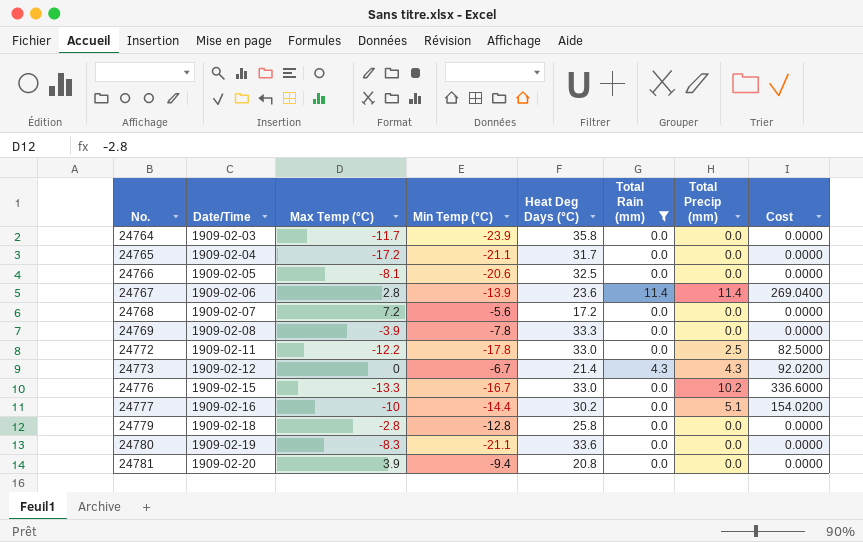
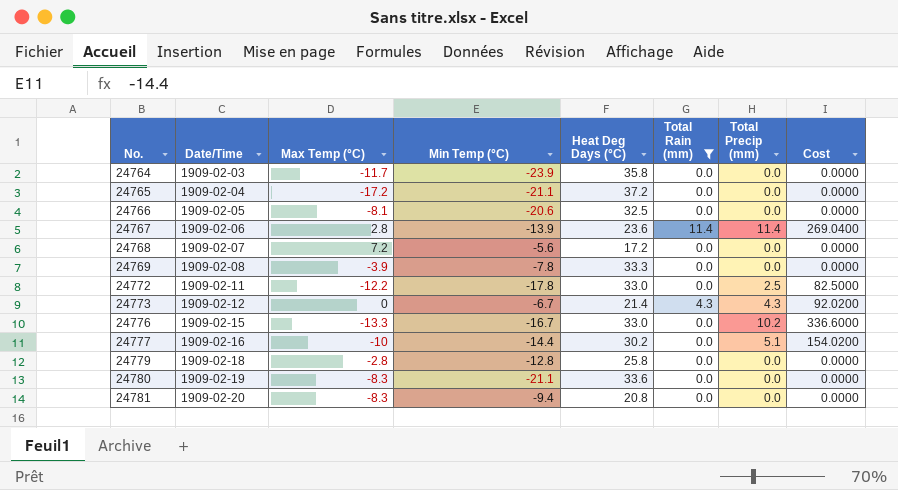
24765 | Heat Deg Days (°C): 31.7 -> 37.2
24781 | Max Temp (°C): 3.9 -> -8.3

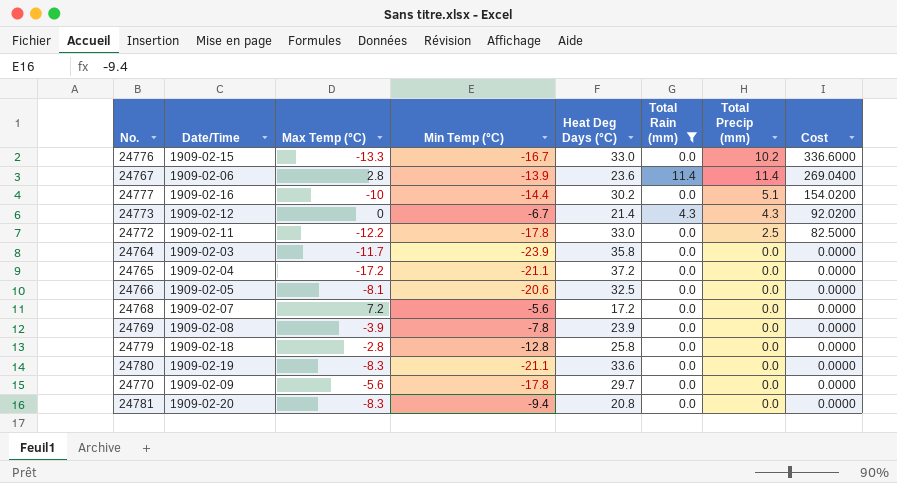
row order: No. ascending -> Cost descending
24769 | Heat Deg Days (°C): 33.3 -> 23.9
row 24770: none -> 1909-02-09 | -5.6 | -17.8 | 29.7 | 0.0 | 0.0 | 0.0000

